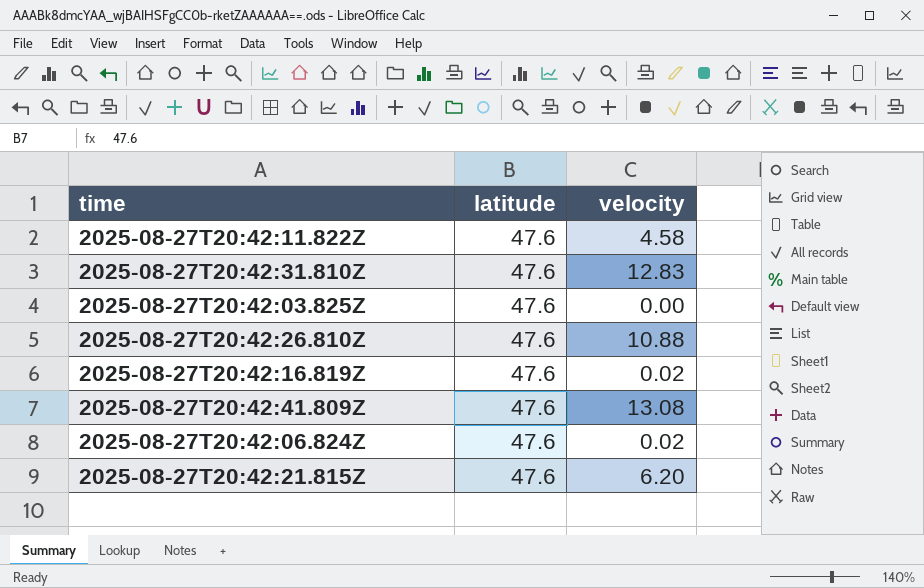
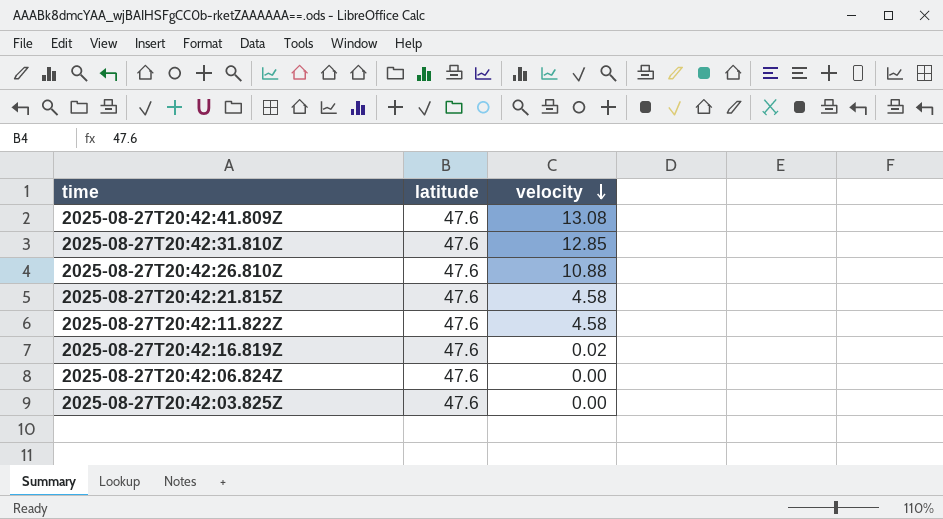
row order: none -> velocity descending
2025-08-27T20:42:31.810Z | velocity: 12.83 -> 12.85
2025-08-27T20:42:21.815Z | velocity: 6.20 -> 4.58
2025-08-27T20:42:06.824Z | velocity: 0.02 -> 0.00

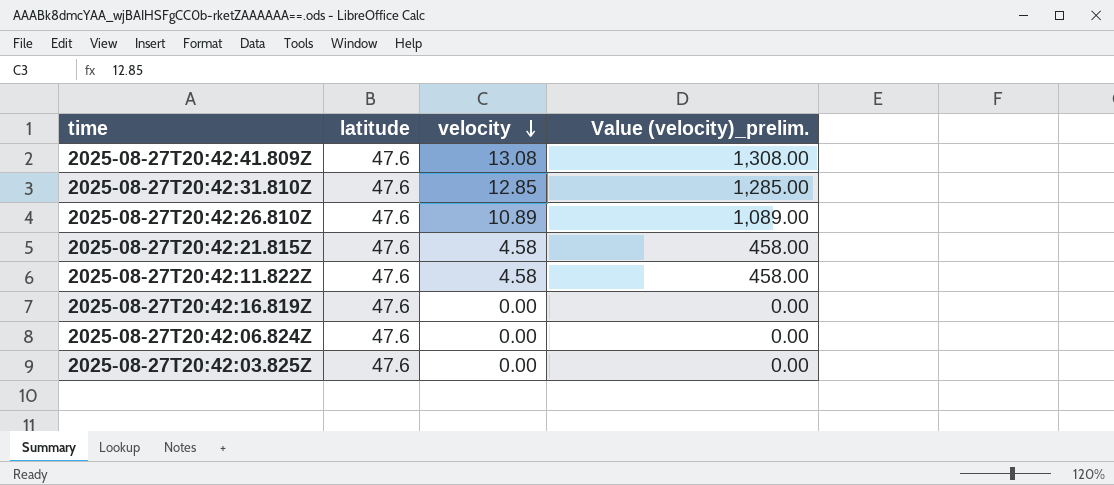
column Value (velocity)_prelim. | formula: none -> [velocity] * 100
2025-08-27T20:42:26.810Z | velocity: 10.88 -> 10.89
2025-08-27T20:42:16.819Z | velocity: 0.02 -> 0.00

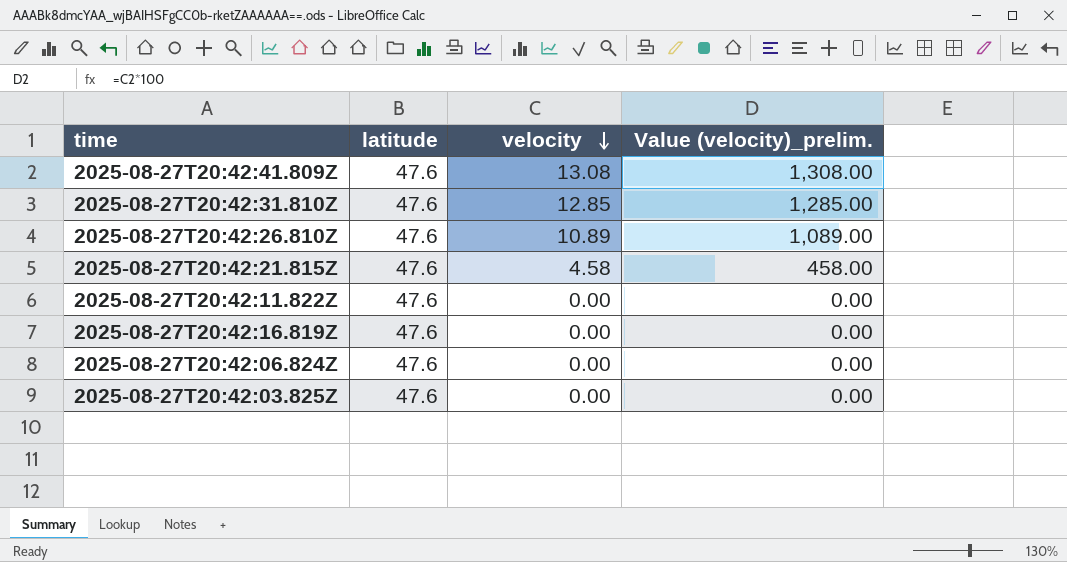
2025-08-27T20:42:11.822Z | velocity: 4.58 -> 0.00
2025-08-27T20:42:11.822Z | Value (velocity)_prelim.: 458.00 -> 0.00

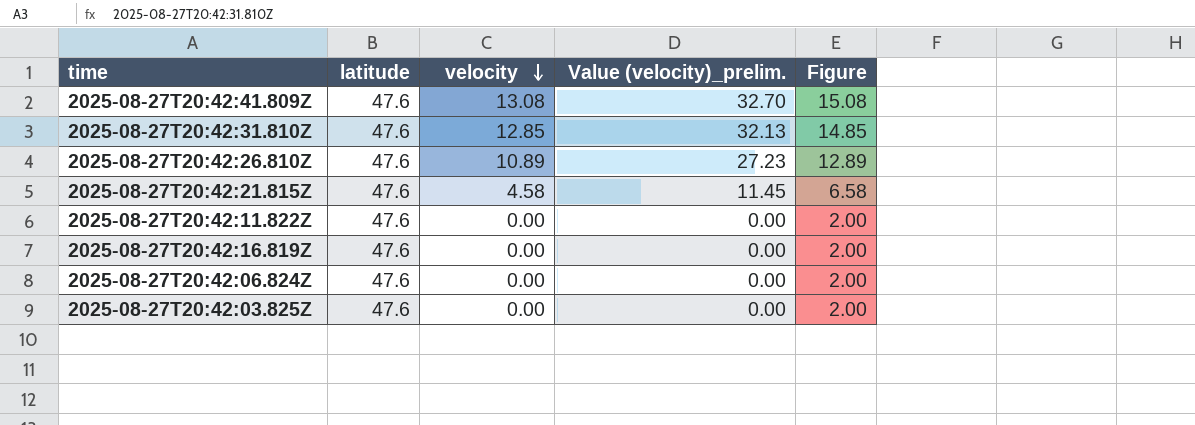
column Value (velocity)_prelim. | formula: [velocity] * 100 -> [velocity] * 2.5
column Figure | formula: none -> [velocity] + 2

